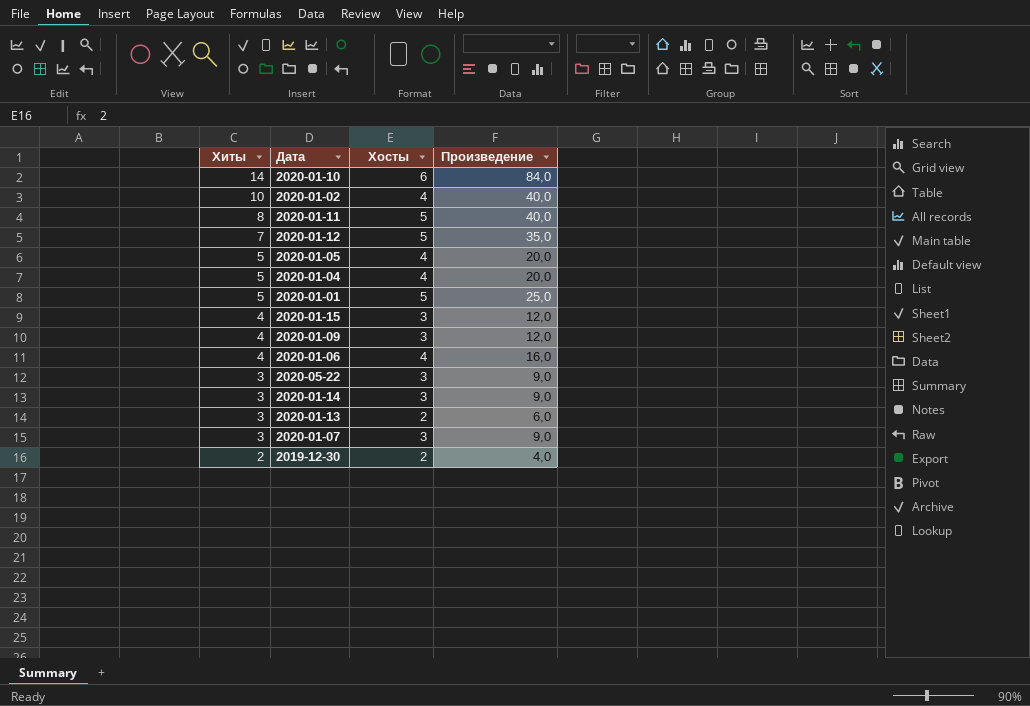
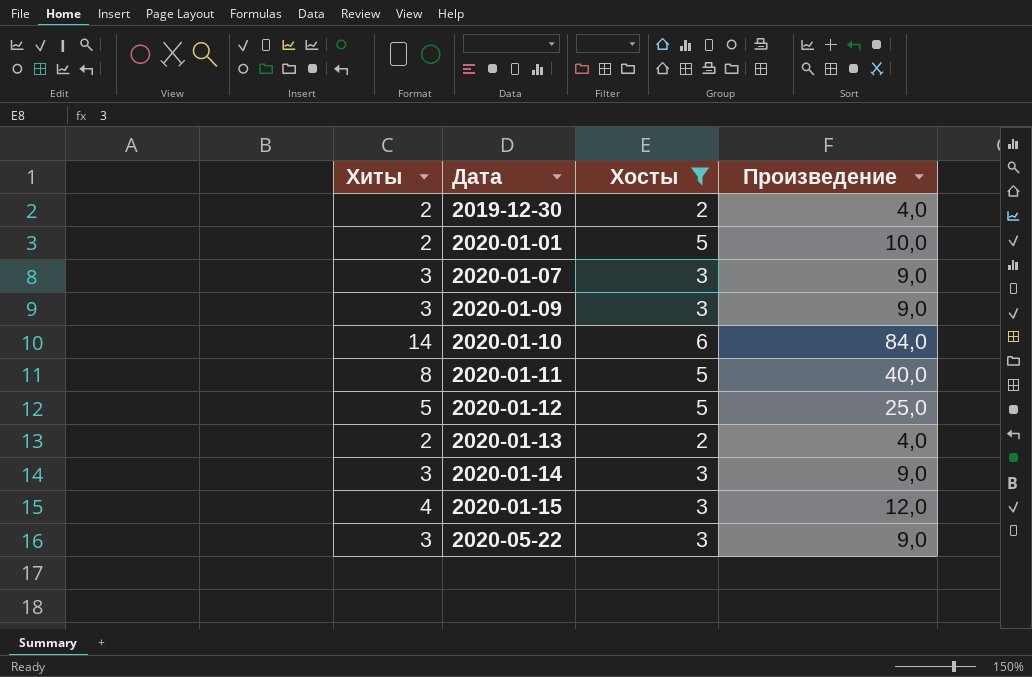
filter: none -> Хосты != 4
row order: Хиты descending -> Дата ascending
2020-01-01 | Хиты: 5 -> 2
2020-01-01 | Произведение: 25,0 -> 10,0
2020-01-09 | Хиты: 4 -> 3
2020-01-09 | Произведение: 12,0 -> 9,0
2020-01-12 | Хиты: 7 -> 5
2020-01-12 | Произведение: 35,0 -> 25,0
2020-01-13 | Хиты: 3 -> 2
2020-01-13 | Произведение: 6,0 -> 4,0

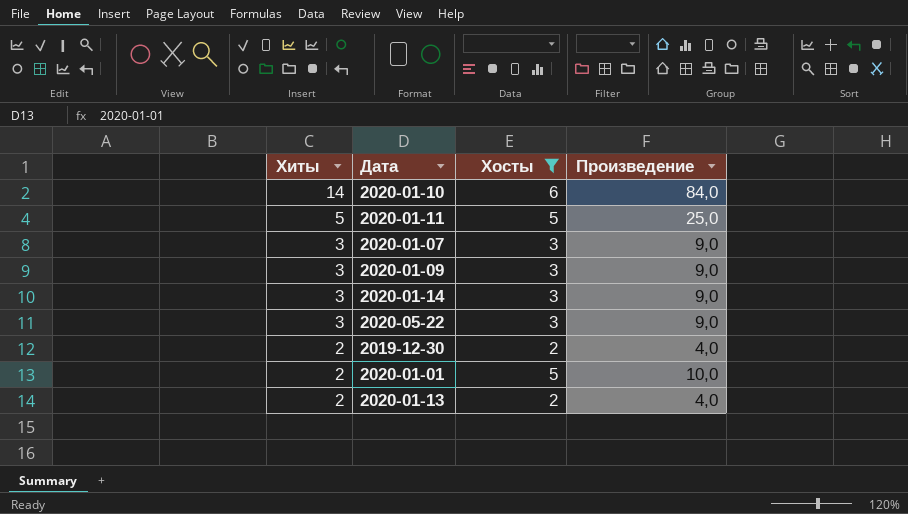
row order: Дата ascending -> Хиты descending
row 2020-01-12: 5 | 5 | 25,0 -> none
row 2020-01-15: 4 | 3 | 12,0 -> none
2020-01-11 | Хиты: 8 -> 5
2020-01-11 | Произведение: 40,0 -> 25,0

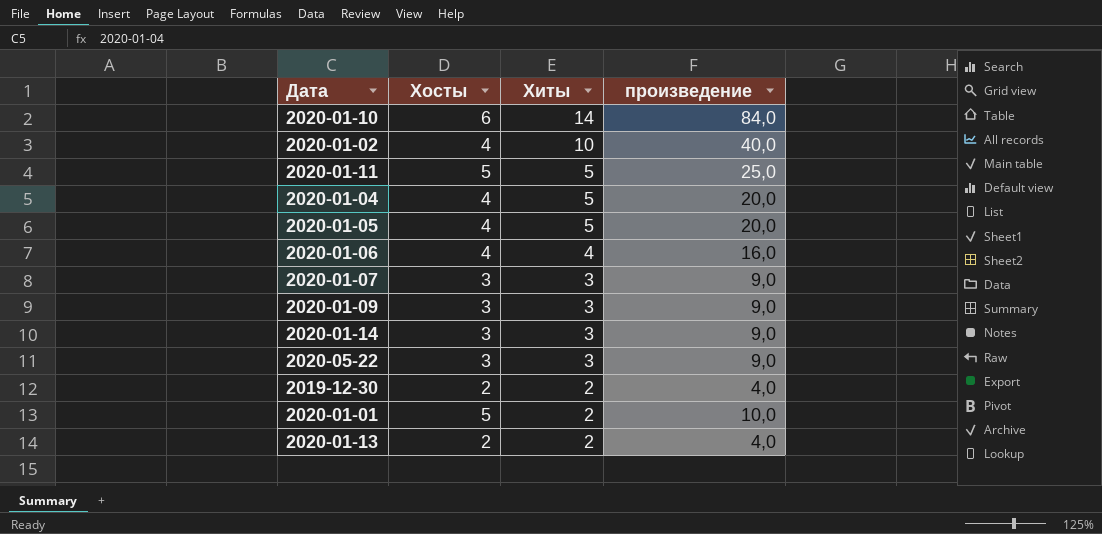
filter: Хосты != 4 -> none
column Хиты | position: 1 -> 3
column name: Произведение -> произведение

